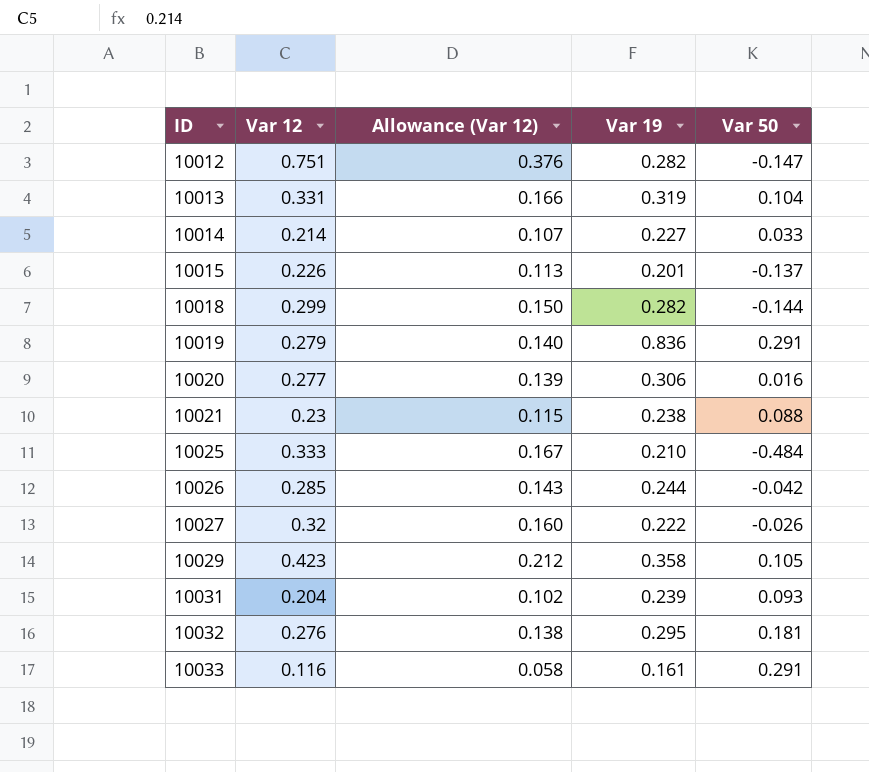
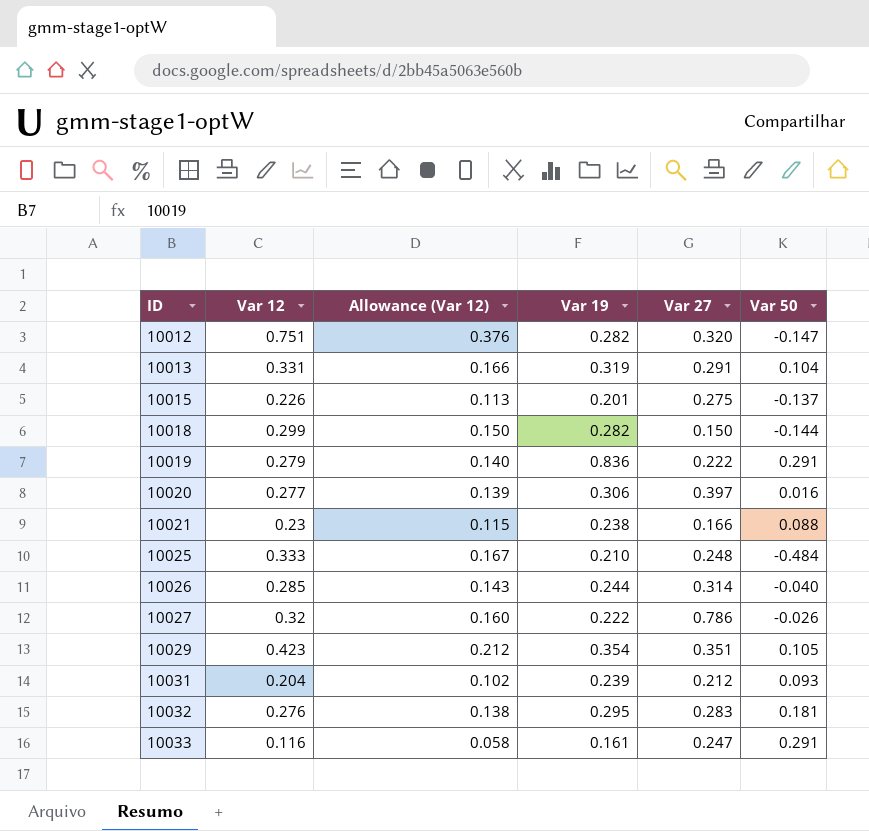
column Var 27 | position: none -> 5
row 10014: 0.214 | 0.107 | 0.227 | 0.033 -> none
10026 | Var 50: -0.042 -> -0.040
10029 | Var 19: 0.358 -> 0.354

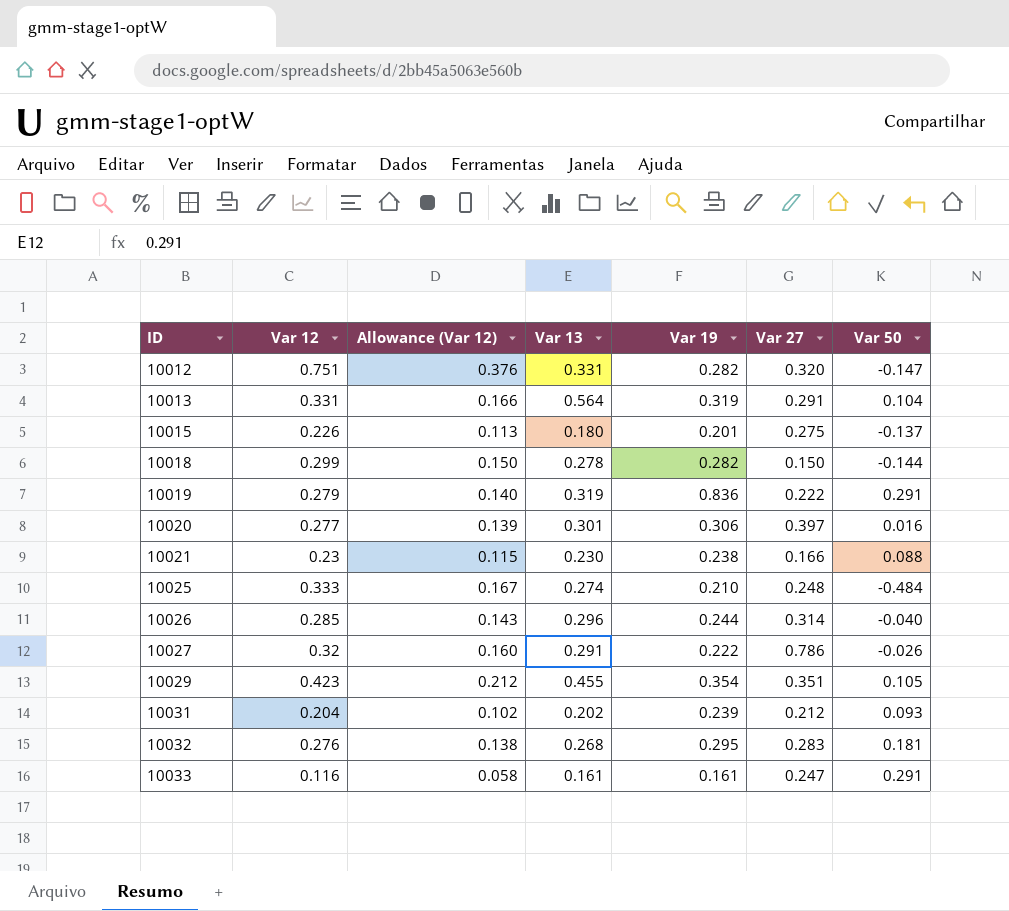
column Var 13 | position: none -> 4

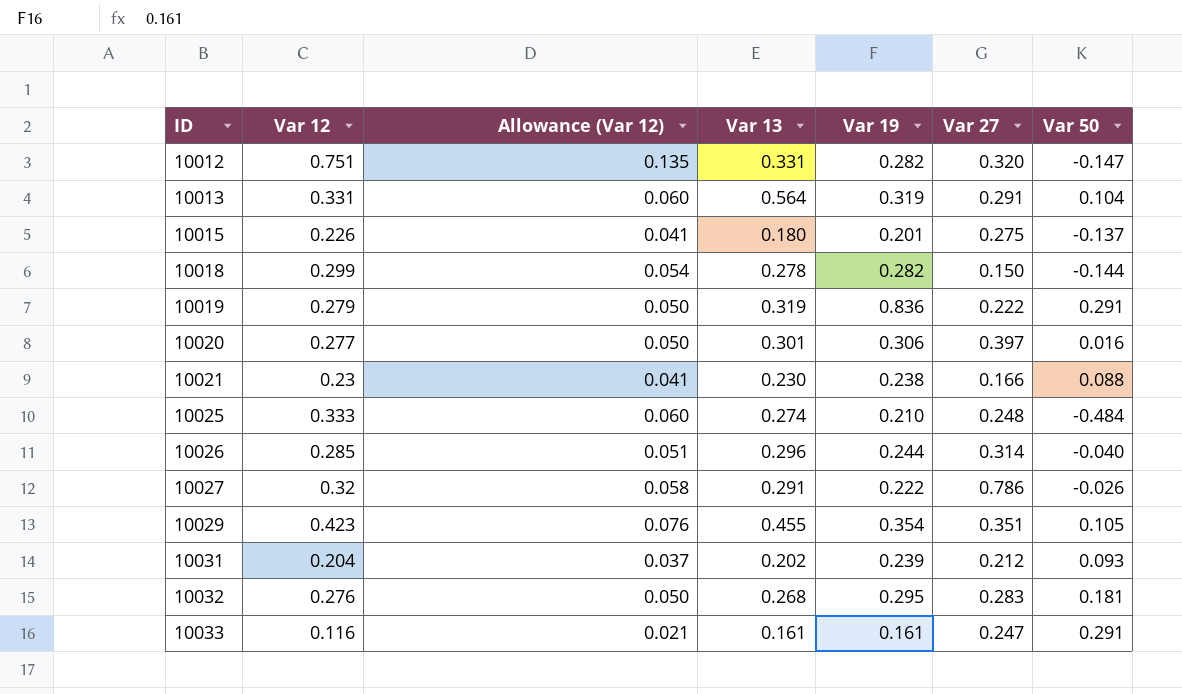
column Allowance (Var 12) | formula: [Var 12] * 0.5 -> [Var 12] * 0.18

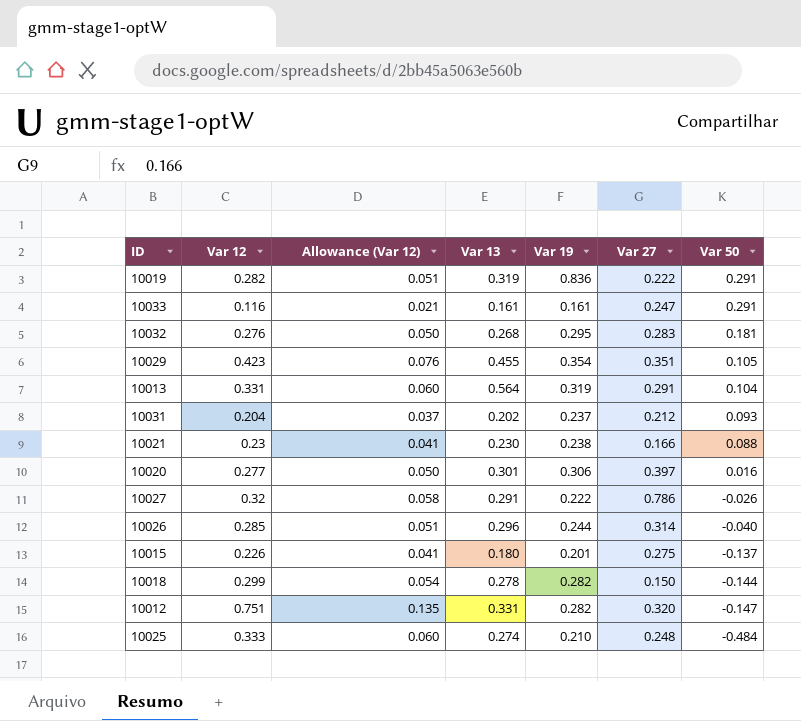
row order: ID ascending -> Var 50 descending
10019 | Var 12: 0.279 -> 0.282
10019 | Allowance (Var 12): 0.050 -> 0.051
10031 | Var 19: 0.239 -> 0.237

